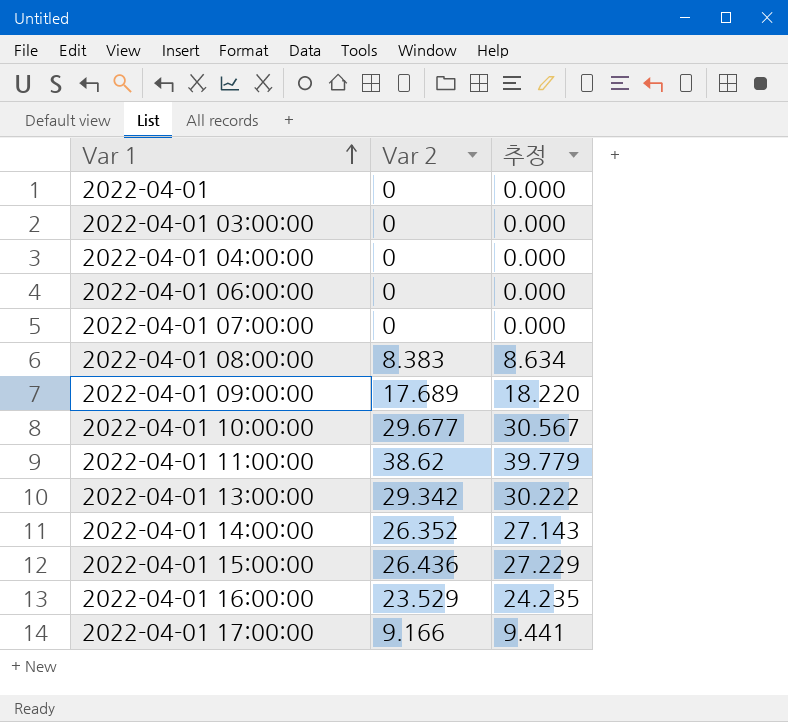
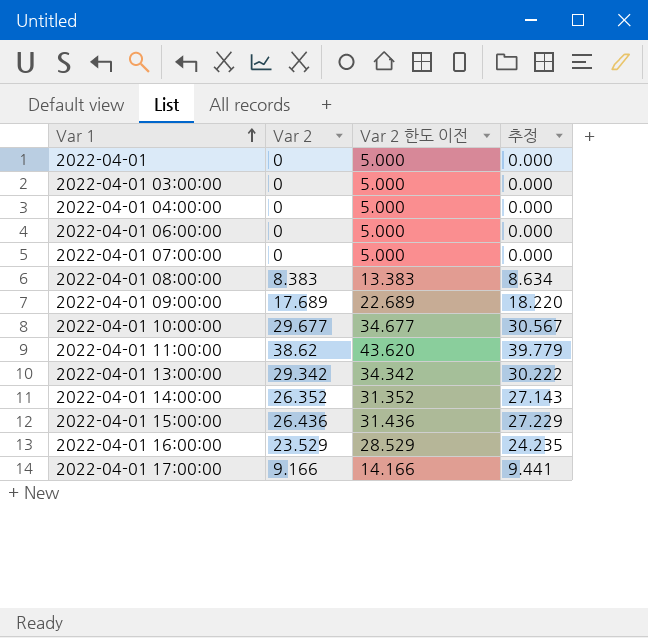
column Var 2 한도 이전 | formula: none -> [Var 2] + 5

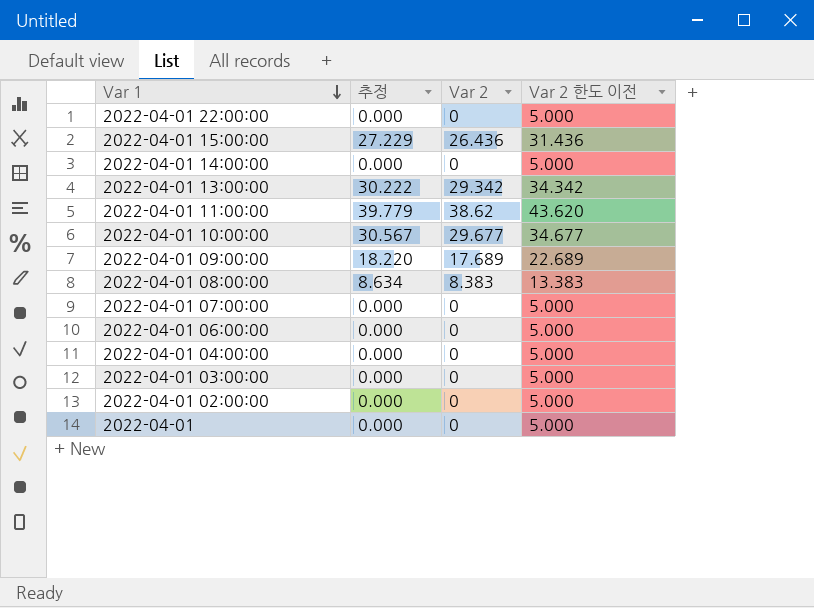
row order: Var 1 ascending -> Var 1 descending
column 추정 | position: 4 -> 2
row 2022-04-01 16:00:00: 23.529 | 28.529 | 24.235 -> none
row 2022-04-01 17:00:00: 9.166 | 14.166 | 9.441 -> none
row 2022-04-01 22:00:00: none -> 0.000 | 0 | 5.000
2022-04-01 14:00:00 | 추정: 27.143 -> 0.000
2022-04-01 14:00:00 | Var 2: 26.352 -> 0
2022-04-01 14:00:00 | Var 2 한도 이전: 31.352 -> 5.000
row 2022-04-01 02:00:00: none -> 0.000 | 0 | 5.000

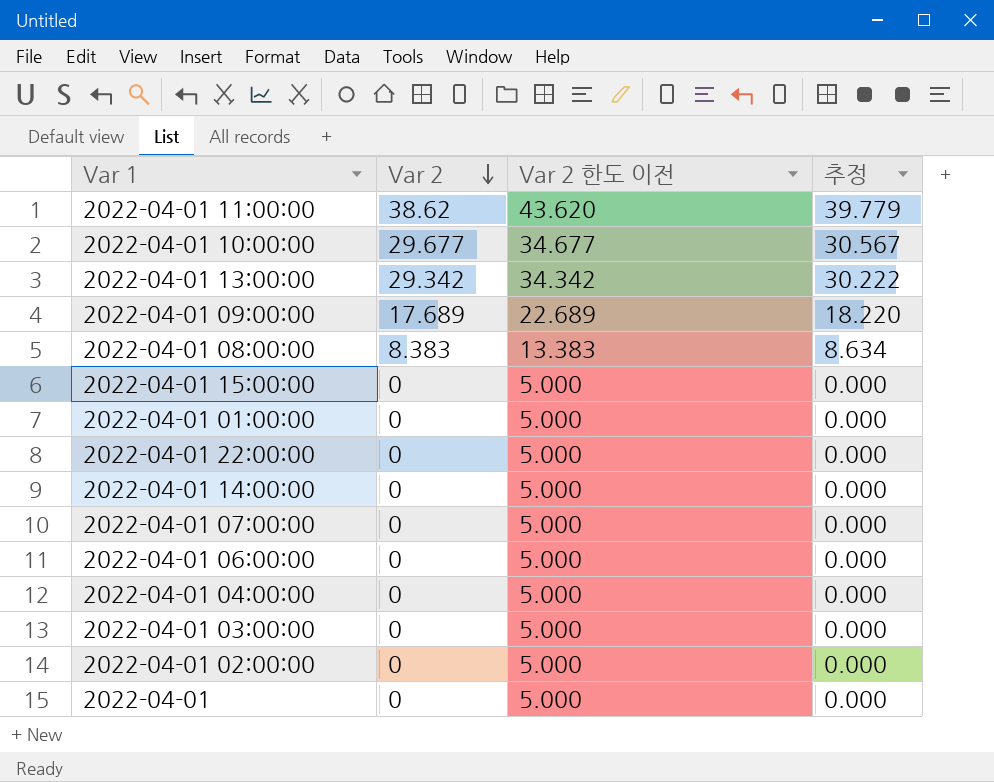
row order: Var 1 descending -> Var 2 descending
column 추정 | position: 2 -> 4
2022-04-01 15:00:00 | Var 2: 26.436 -> 0
2022-04-01 15:00:00 | Var 2 한도 이전: 31.436 -> 5.000
2022-04-01 15:00:00 | 추정: 27.229 -> 0.000
row 2022-04-01 01:00:00: none -> 0 | 5.000 | 0.000

